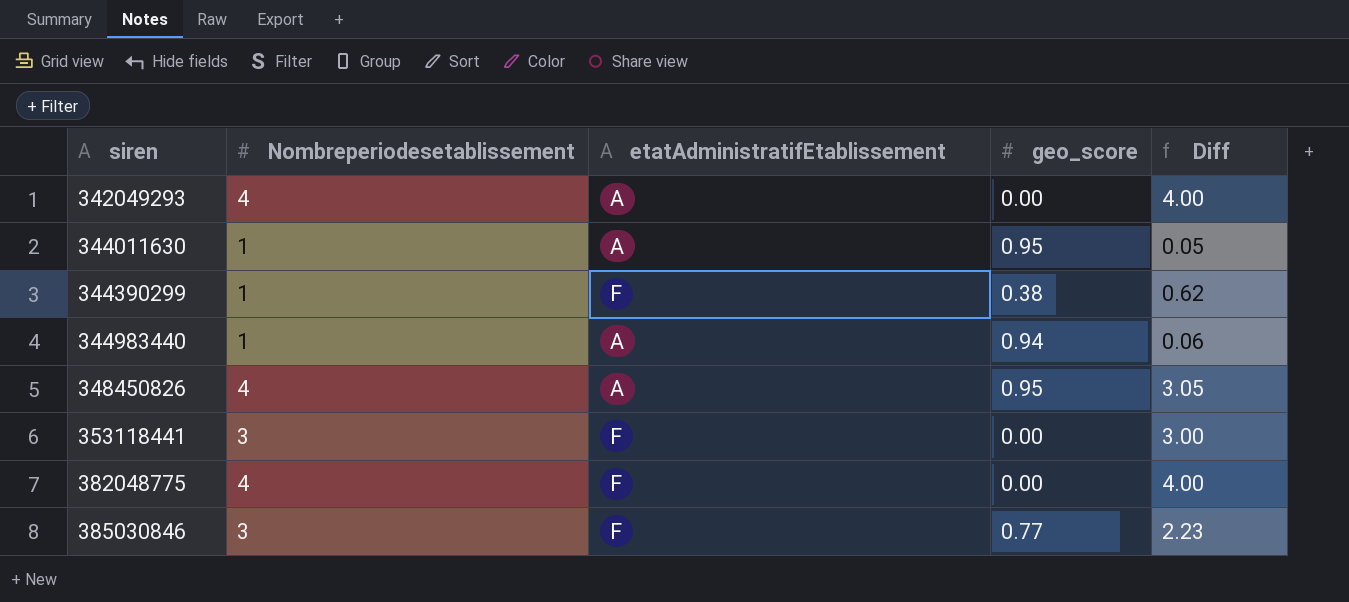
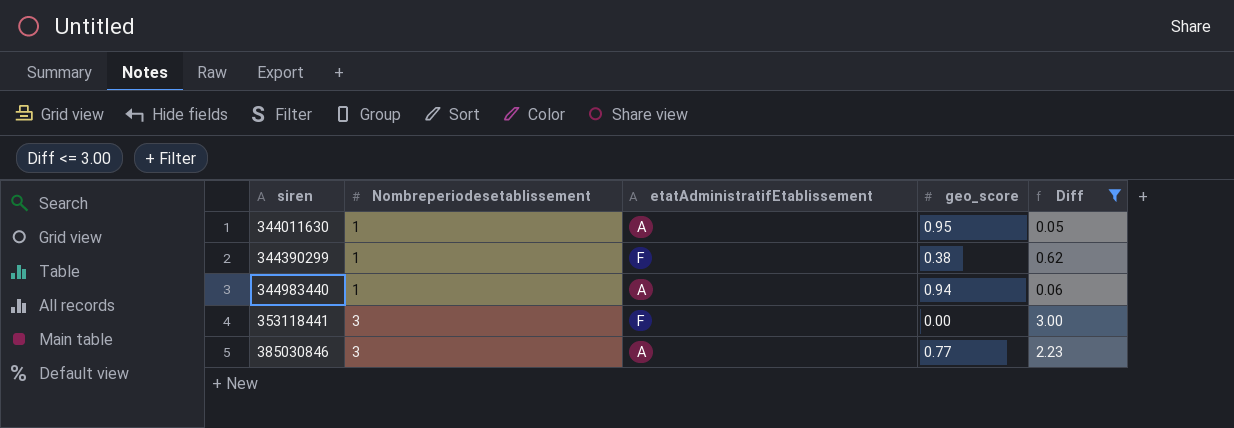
filter: none -> Diff <= 3.00
385030846 | etatAdministratifEtablissement: F -> A

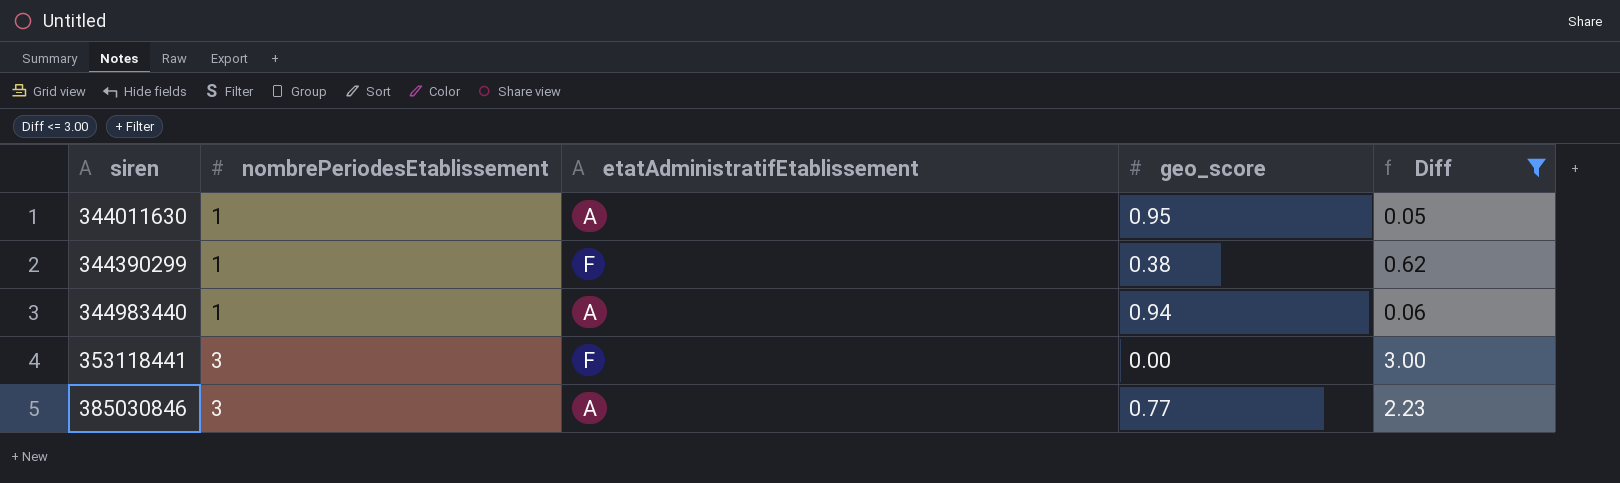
column name: Nombreperiodesetablissement -> nombrePeriodesEtablissement

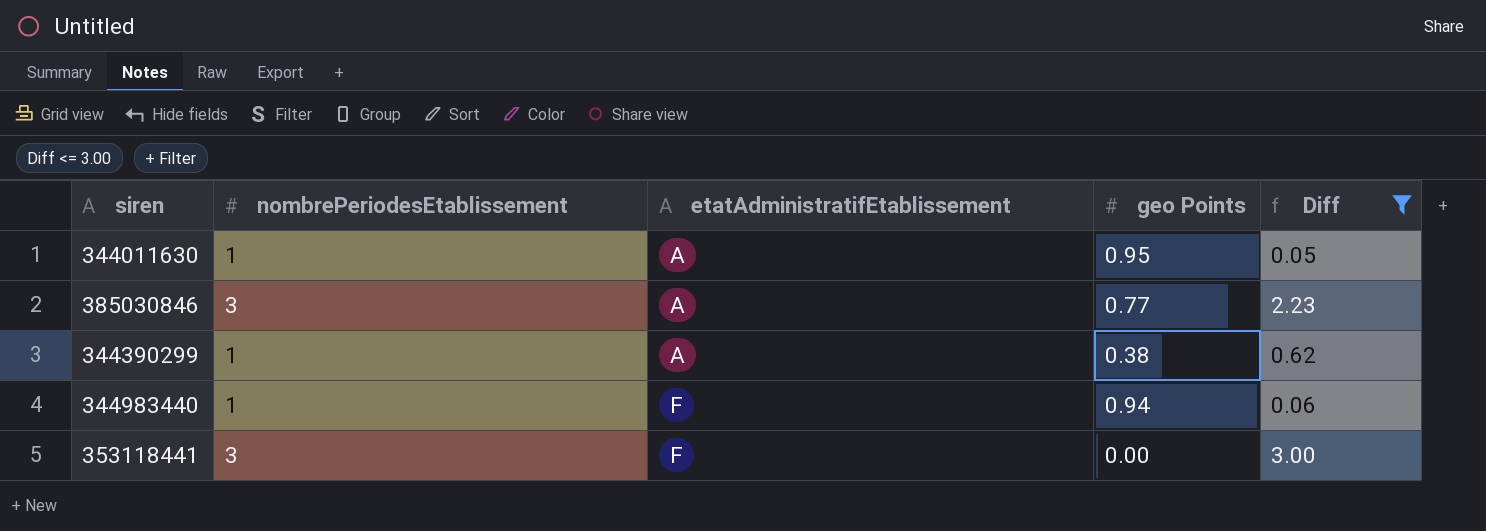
row order: siren ascending -> etatAdministratifEtablissement ascending
column name: geo_score -> geo Points
344390299 | etatAdministratifEtablissement: F -> A
344983440 | etatAdministratifEtablissement: A -> F

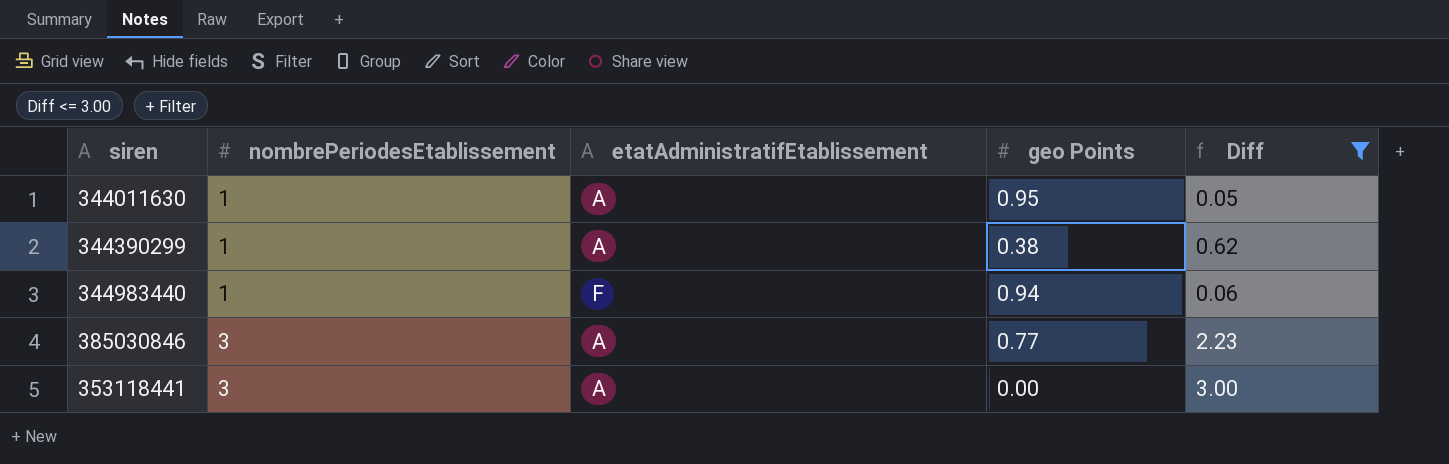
row order: etatAdministratifEtablissement ascending -> nombrePeriodesEtablissement ascending
353118441 | etatAdministratifEtablissement: F -> A

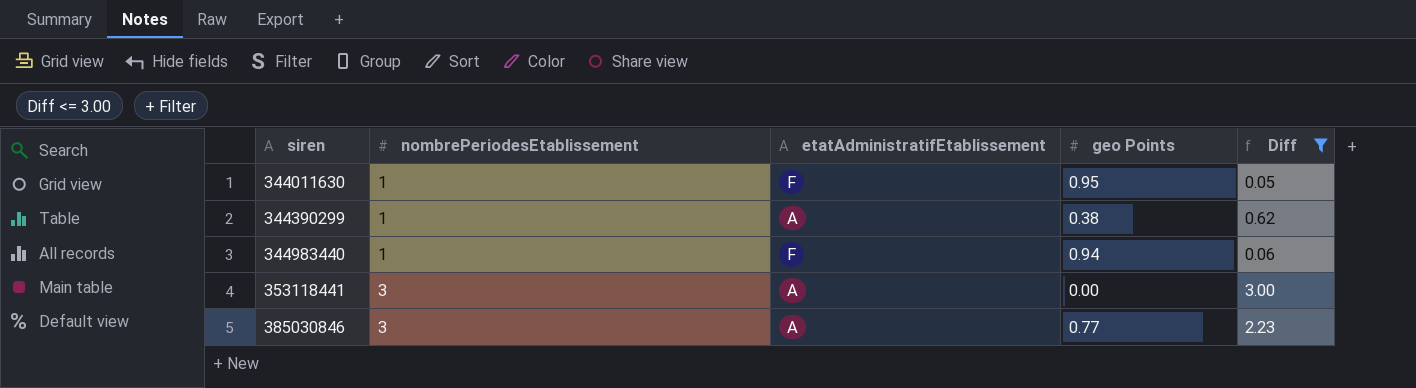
row order: nombrePeriodesEtablissement ascending -> siren ascending
344011630 | etatAdministratifEtablissement: A -> F

